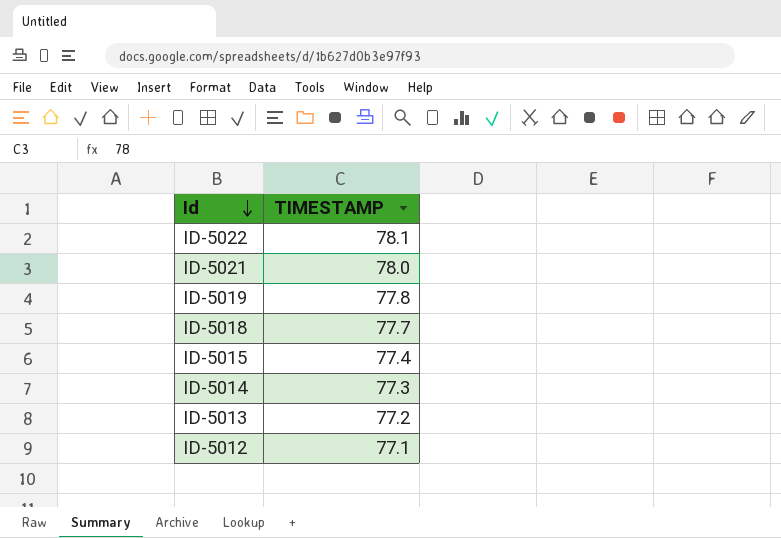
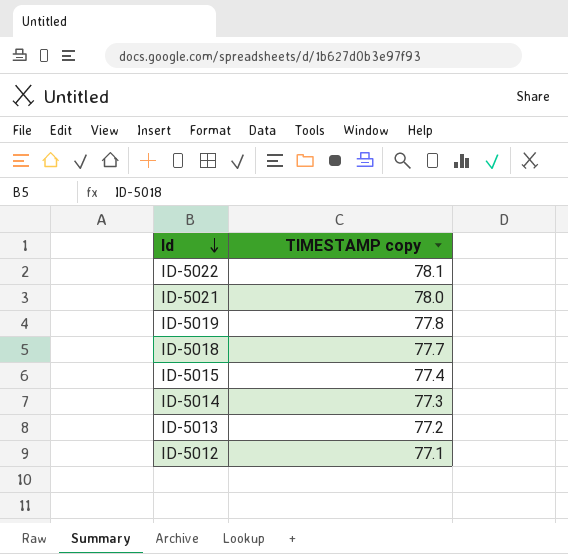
column name: TIMESTAMP -> TIMESTAMP copy

